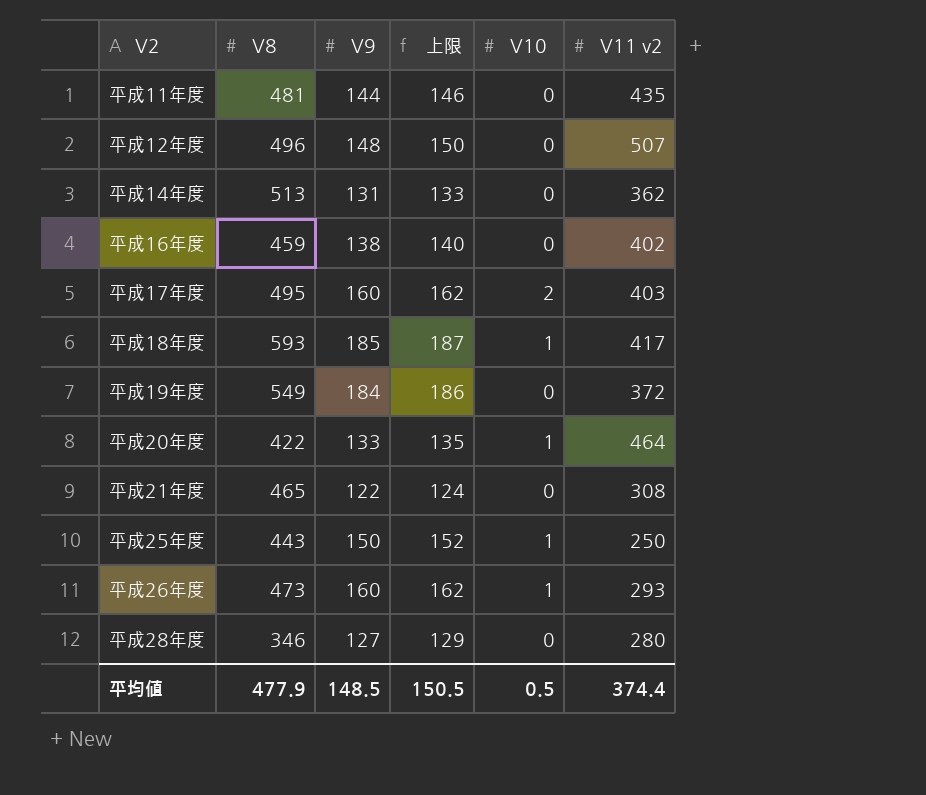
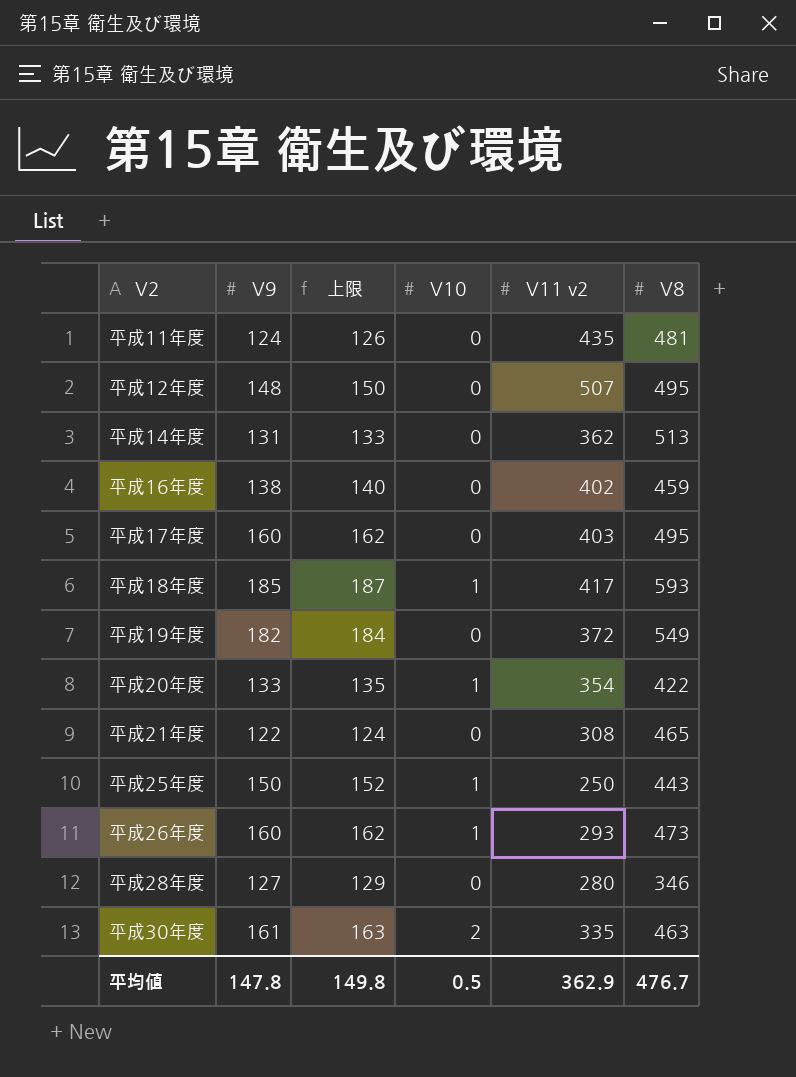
column V8 | position: 2 -> 6
平成11年度 | V9: 144 -> 124
平成11年度 | 上限: 146 -> 126
平成12年度 | V8: 496 -> 495
平成17年度 | V10: 2 -> 0
平成19年度 | V9: 184 -> 182
平成19年度 | 上限: 186 -> 184
平成20年度 | V11 v2: 464 -> 354
row 平成30年度: none -> 161 | 163 | 2 | 335 | 463
平均値 | V9: 148.5 -> 147.8
平均値 | 上限: 150.5 -> 149.8
平均値 | V11 v2: 374.4 -> 362.9
平均値 | V8: 477.9 -> 476.7

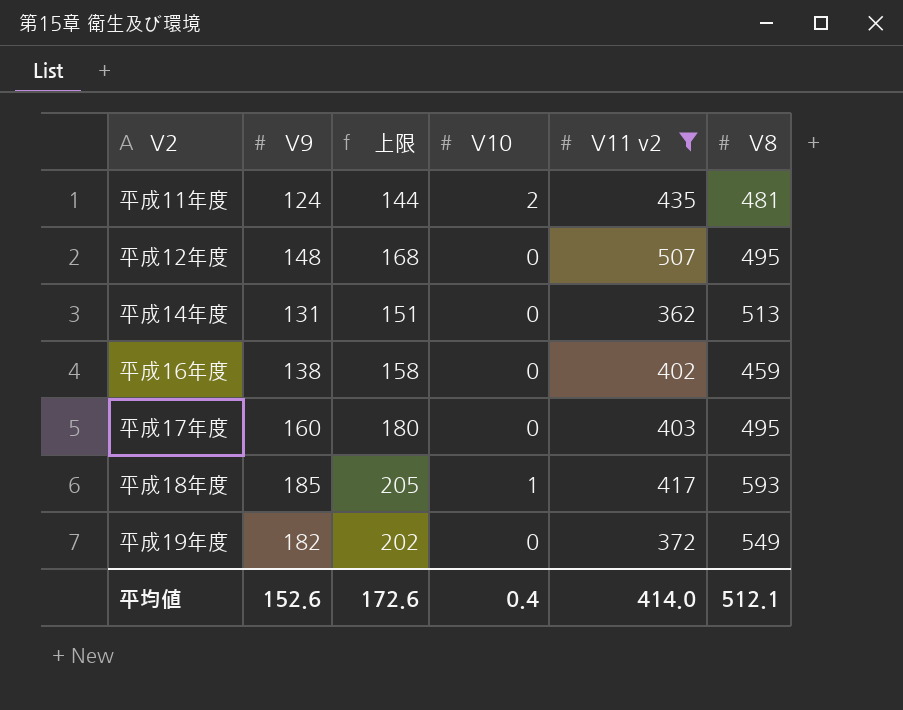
filter: none -> V11 v2 >= 362
column 上限 | formula: [V9] + 2 -> [V9] + 20
平成11年度 | V10: 0 -> 2
平均値 | V9: 147.8 -> 152.6
平均値 | 上限: 149.8 -> 172.6
平均値 | V10: 0.5 -> 0.4
平均値 | V11 v2: 362.9 -> 414.0
平均値 | V8: 476.7 -> 512.1

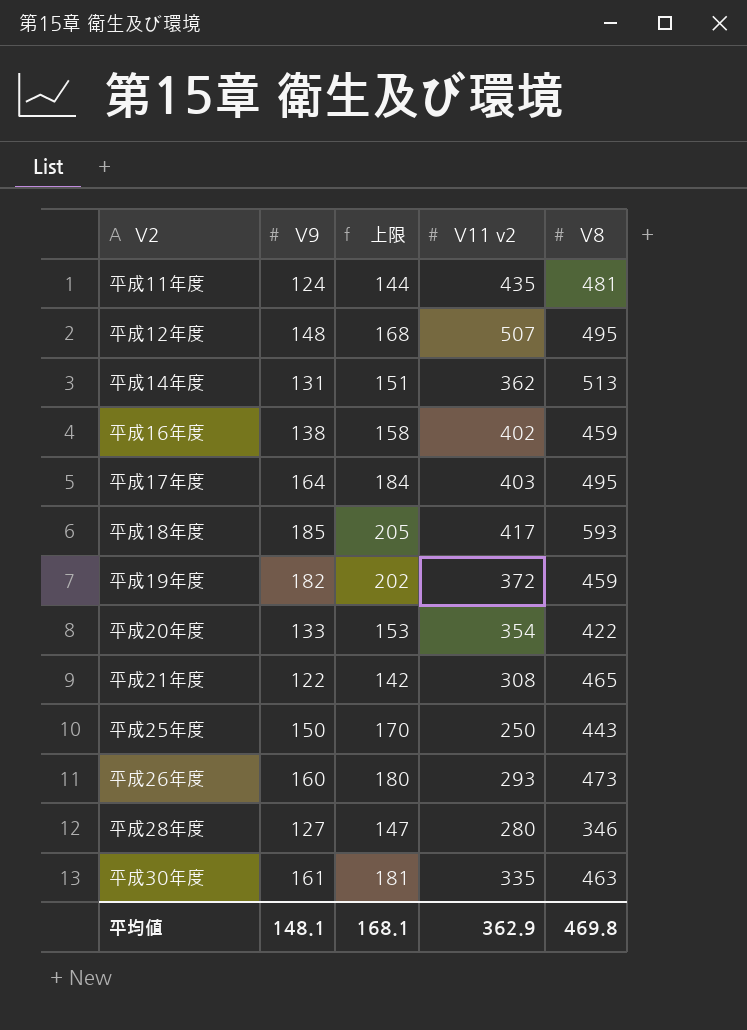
filter: V11 v2 >= 362 -> none
column V10 | position: 4 -> none
平成17年度 | V9: 160 -> 164
平成17年度 | 上限: 180 -> 184
平成19年度 | V8: 549 -> 459
平均値 | V9: 152.6 -> 148.1
平均値 | 上限: 172.6 -> 168.1
平均値 | V11 v2: 414.0 -> 362.9
平均値 | V8: 512.1 -> 469.8

